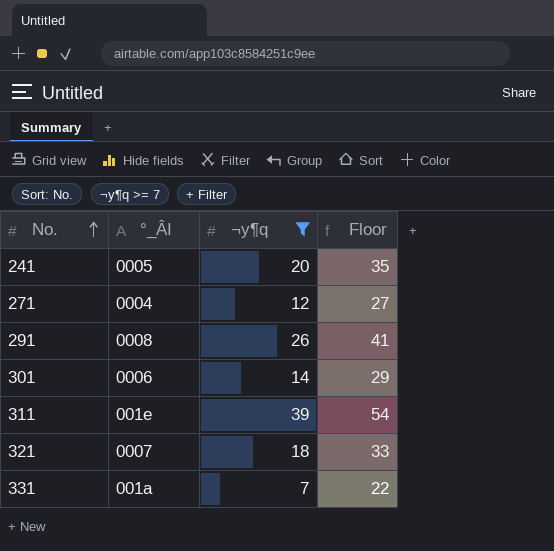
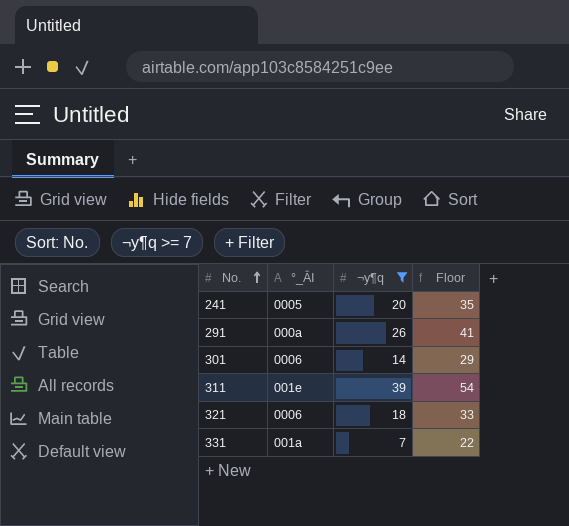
row 271: 0004 | 12 | 27 -> none
291 | °_ÂI: 0008 -> 000a
321 | °_ÂI: 0007 -> 0006

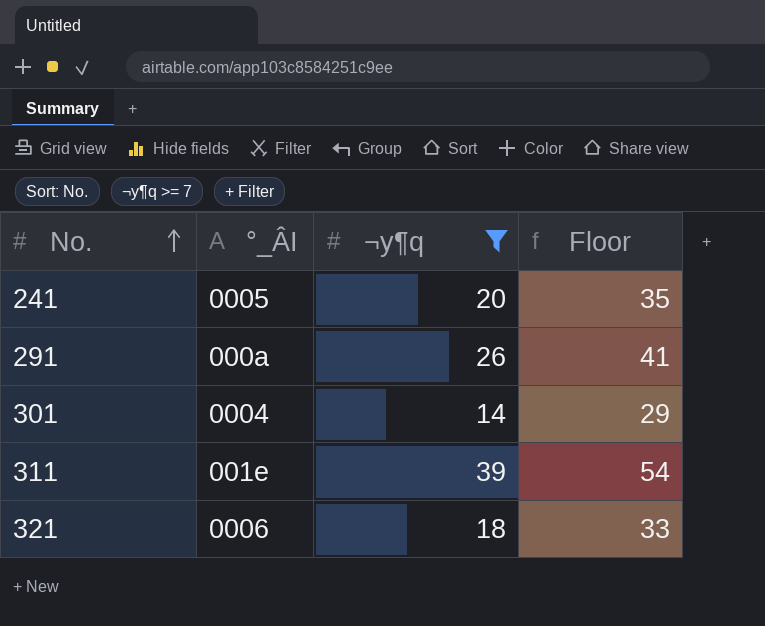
row 331: 001a | 7 | 22 -> none
301 | °_ÂI: 0006 -> 0004

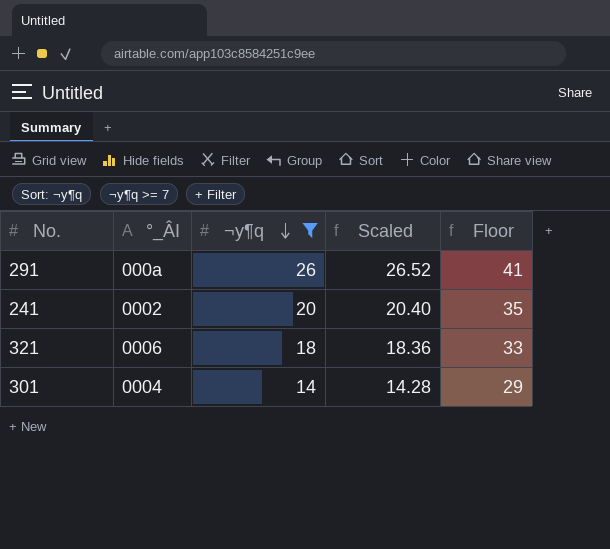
row order: No. ascending -> ¬y¶q descending
column Scaled | formula: none -> [¬y¶q] * 1.02
row 311: 001e | 39 | 54 -> none
241 | °_ÂI: 0005 -> 0002

